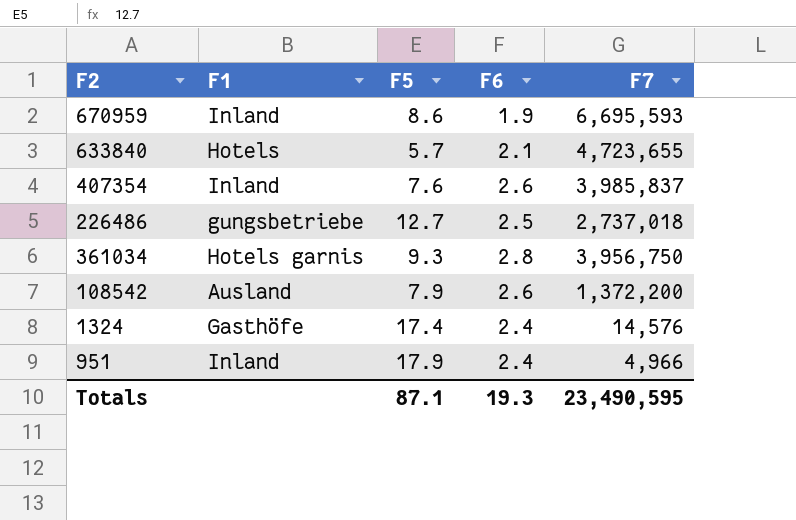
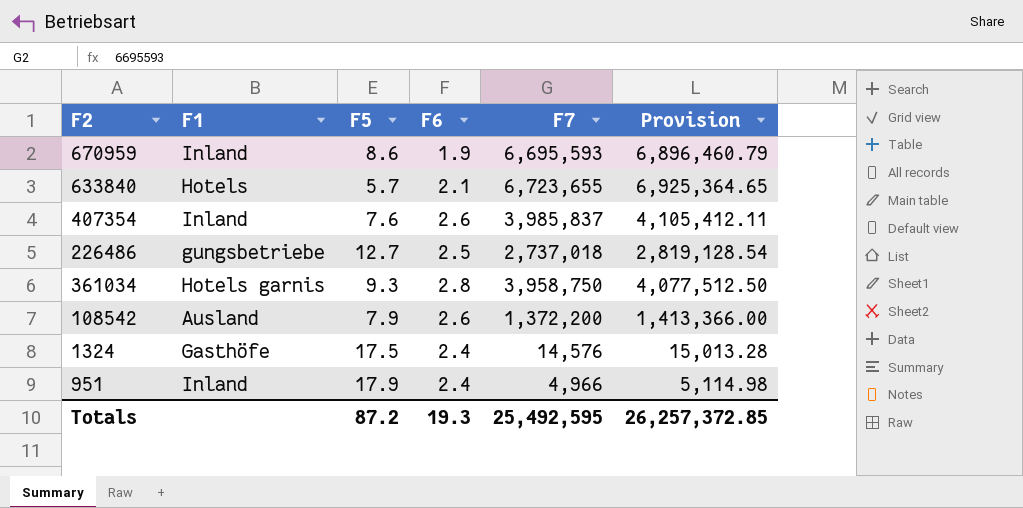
column Provision | formula: none -> [F7] * 1.03
633840 | F7: 4,723,655 -> 6,723,655
361034 | F7: 3,956,750 -> 3,958,750
1324 | F5: 17.4 -> 17.5
Totals | F5: 87.1 -> 87.2
Totals | F7: 23,490,595 -> 25,492,595

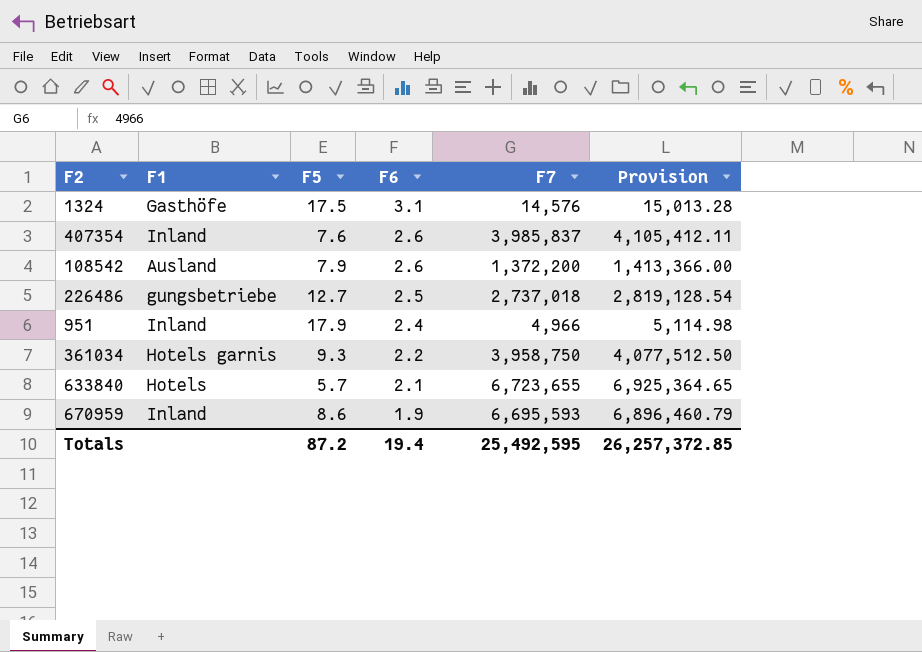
row order: none -> F6 descending
1324 | F6: 2.4 -> 3.1
361034 | F6: 2.8 -> 2.2
Totals | F6: 19.3 -> 19.4

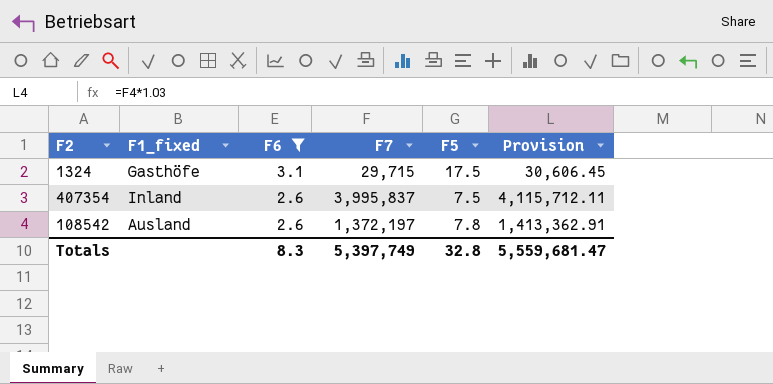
filter: none -> F6 >= 2.6
column name: F1 -> F1_fixed
column F5 | position: 3 -> 5
1324 | F7: 14,576 -> 29,715
1324 | Provision: 15,013.28 -> 30,606.45
407354 | F7: 3,985,837 -> 3,995,837
407354 | F5: 7.6 -> 7.5
407354 | Provision: 4,105,412.11 -> 4,115,712.11
108542 | F7: 1,372,200 -> 1,372,197
108542 | F5: 7.9 -> 7.8
108542 | Provision: 1,413,366.00 -> 1,413,362.91
Totals | F6: 19.4 -> 8.3
Totals | F7: 25,492,595 -> 5,397,749
Totals | F5: 87.2 -> 32.8
Totals | Provision: 26,257,372.85 -> 5,559,681.47

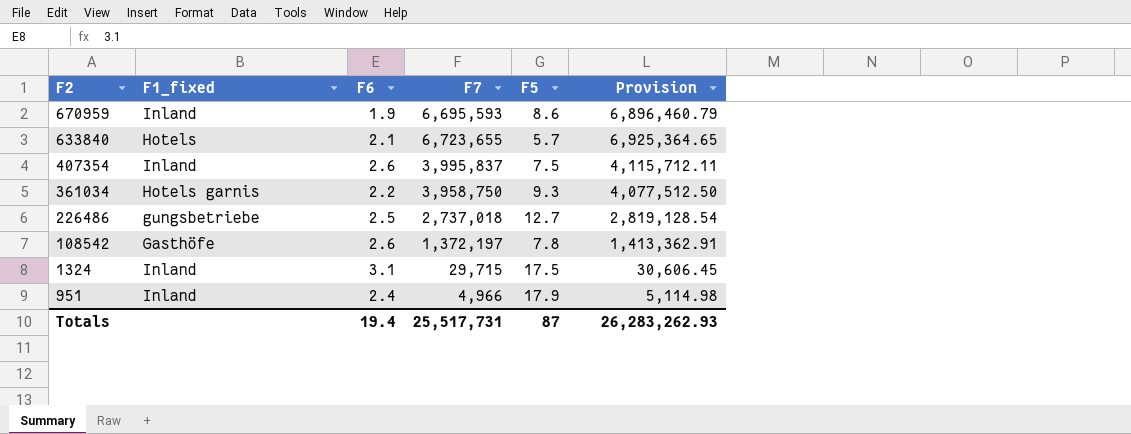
filter: F6 >= 2.6 -> none
row order: F6 descending -> F2 descending
108542 | F1_fixed: Ausland -> Gasthöfe
1324 | F1_fixed: Gasthöfe -> Inland
Totals | F6: 8.3 -> 19.4
Totals | F7: 5,397,749 -> 25,517,731
Totals | F5: 32.8 -> 87
Totals | Provision: 5,559,681.47 -> 26,283,262.93

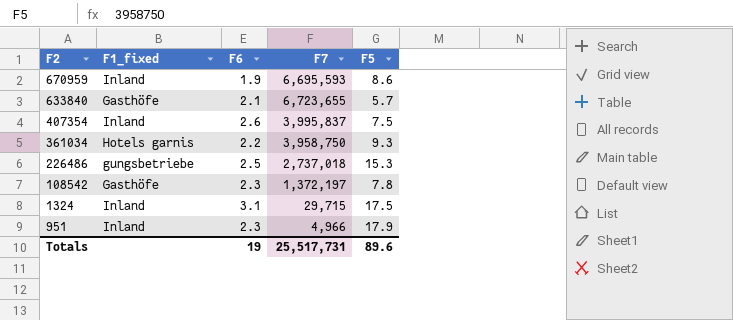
column Provision | formula: [F7] * 1.03 -> none
633840 | F1_fixed: Hotels -> Gasthöfe
226486 | F5: 12.7 -> 15.3
108542 | F6: 2.6 -> 2.3
951 | F6: 2.4 -> 2.3
Totals | F6: 19.4 -> 19
Totals | F5: 87 -> 89.6

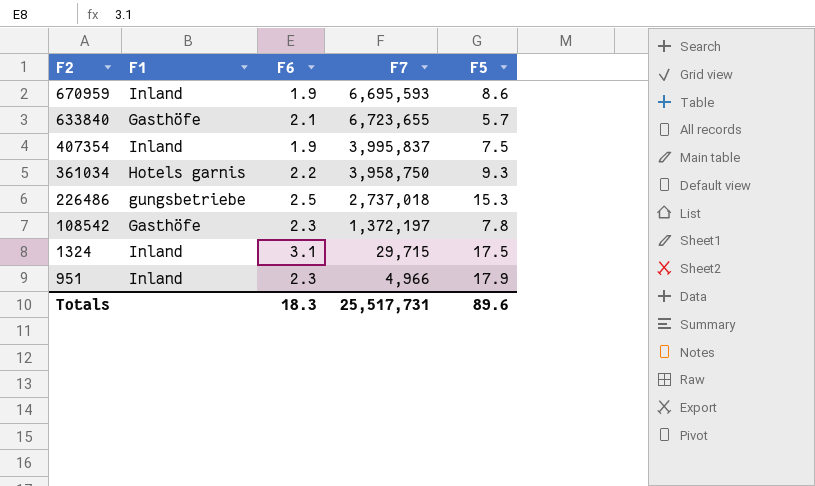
column name: F1_fixed -> F1
407354 | F6: 2.6 -> 1.9
Totals | F6: 19 -> 18.3

